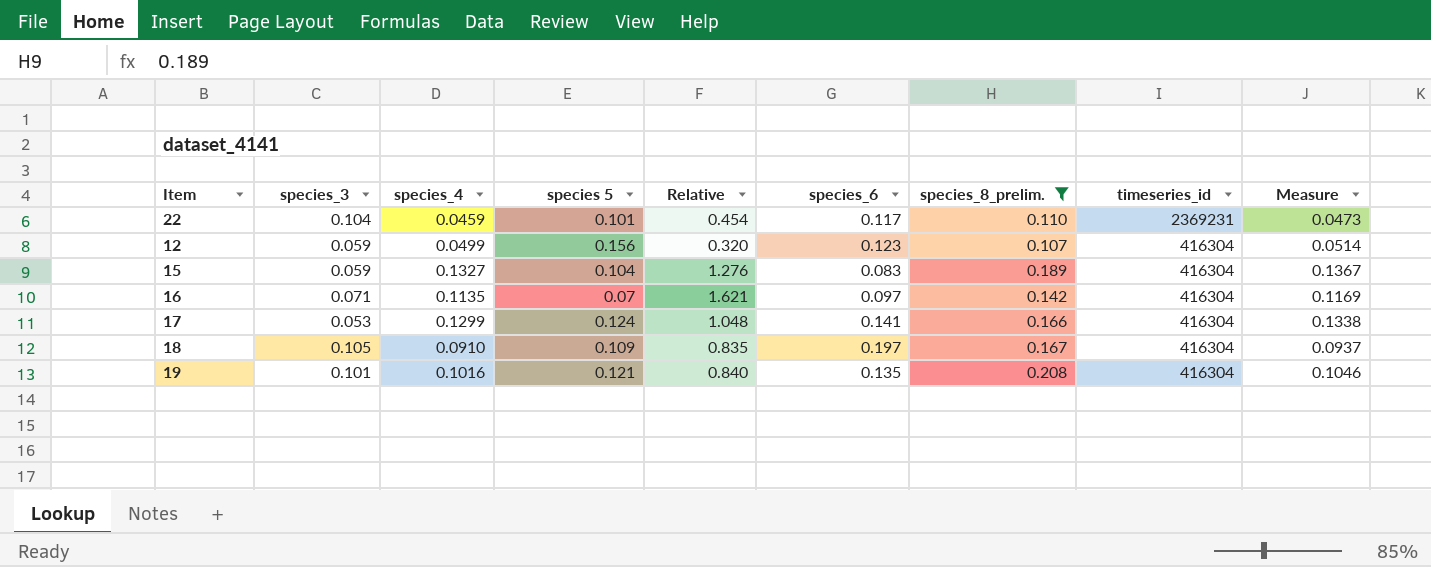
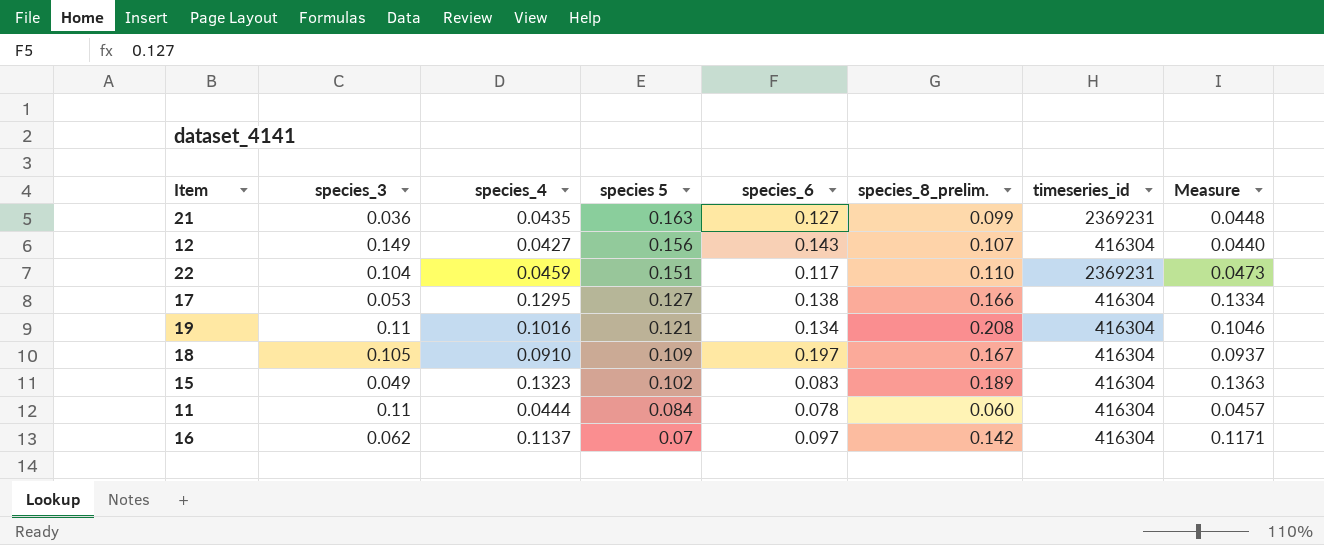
filter: species_8_prelim. >= 0.107 -> none
row order: timeseries_id descending -> species 5 descending
column Relative | formula: [species_4] / [species 5] -> none
12 | species_3: 0.059 -> 0.149
12 | species_4: 0.0499 -> 0.0427
12 | species_6: 0.123 -> 0.143
12 | Measure: 0.0514 -> 0.0440
22 | species 5: 0.101 -> 0.151
17 | species_4: 0.1299 -> 0.1295
17 | species 5: 0.124 -> 0.127
17 | species_6: 0.141 -> 0.138
17 | Measure: 0.1338 -> 0.1334
19 | species_3: 0.101 -> 0.11
19 | species_6: 0.135 -> 0.134
15 | species_3: 0.059 -> 0.049
15 | species_4: 0.1327 -> 0.1323
15 | species 5: 0.104 -> 0.102
15 | Measure: 0.1367 -> 0.1363
16 | species_3: 0.071 -> 0.062
16 | species_4: 0.1135 -> 0.1137
16 | Measure: 0.1169 -> 0.1171

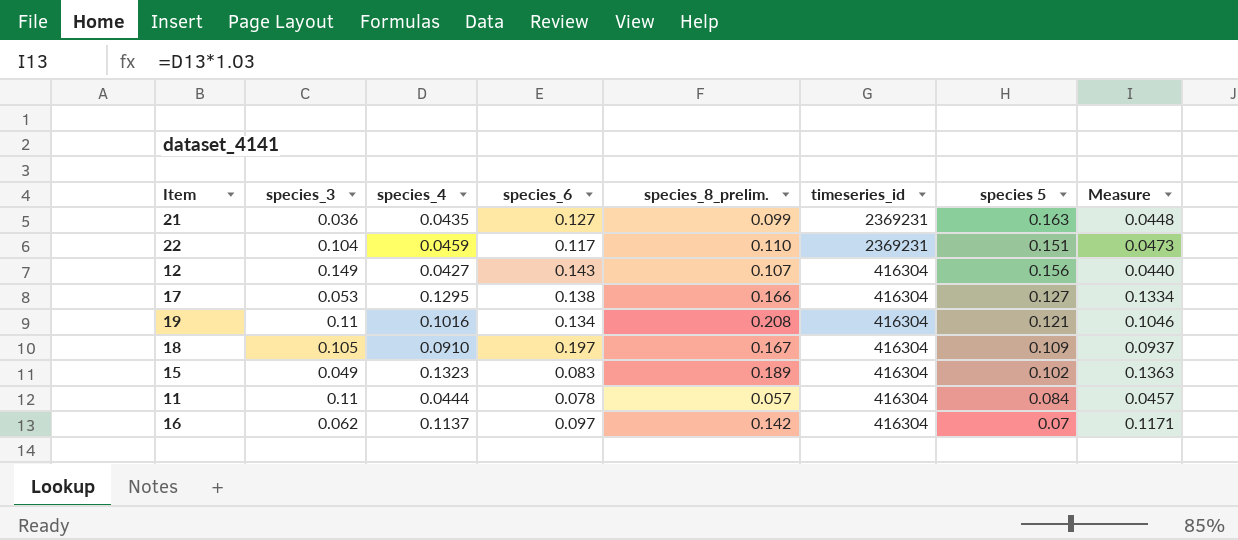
row order: species 5 descending -> timeseries_id descending
column species 5 | position: 4 -> 7
11 | species_8_prelim.: 0.060 -> 0.057

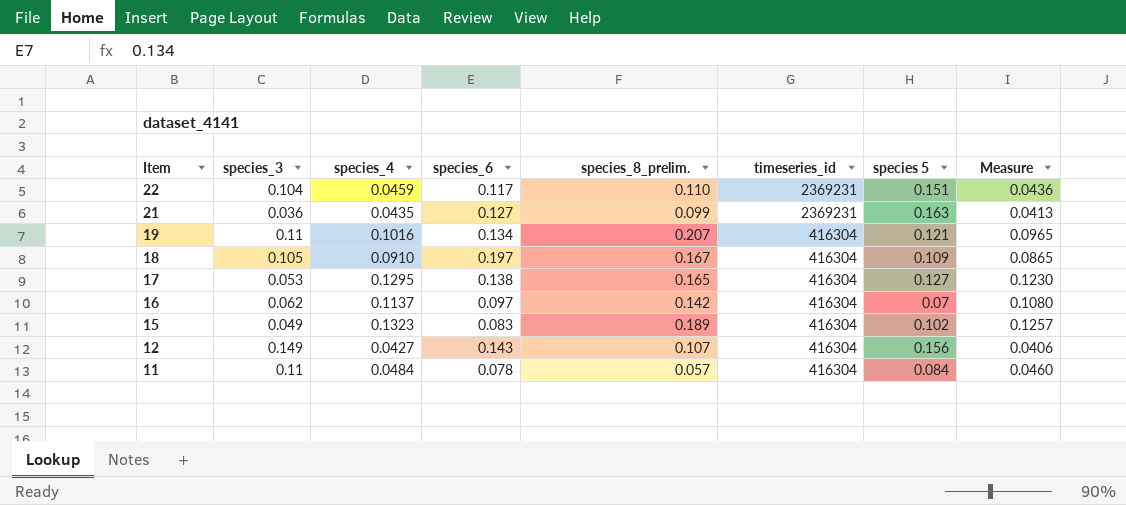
row order: timeseries_id descending -> Item descending
column Measure | formula: [species_4] * 1.03 -> [species_4] * 0.95
19 | species_8_prelim.: 0.208 -> 0.207
17 | species_8_prelim.: 0.166 -> 0.165
11 | species_4: 0.0444 -> 0.0484

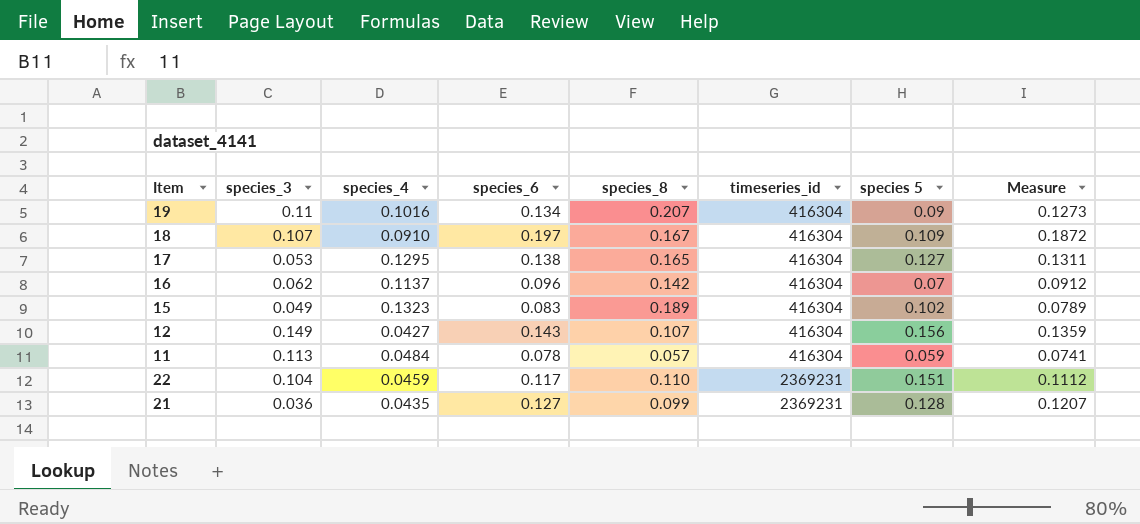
row order: Item descending -> timeseries_id ascending
column name: species_8_prelim. -> species_8
column Measure | formula: [species_4] * 0.95 -> [species_6] * 0.95
19 | species 5: 0.121 -> 0.09
18 | species_3: 0.105 -> 0.107
16 | species_6: 0.097 -> 0.096
11 | species_3: 0.11 -> 0.113
11 | species 5: 0.084 -> 0.059
21 | species 5: 0.163 -> 0.128

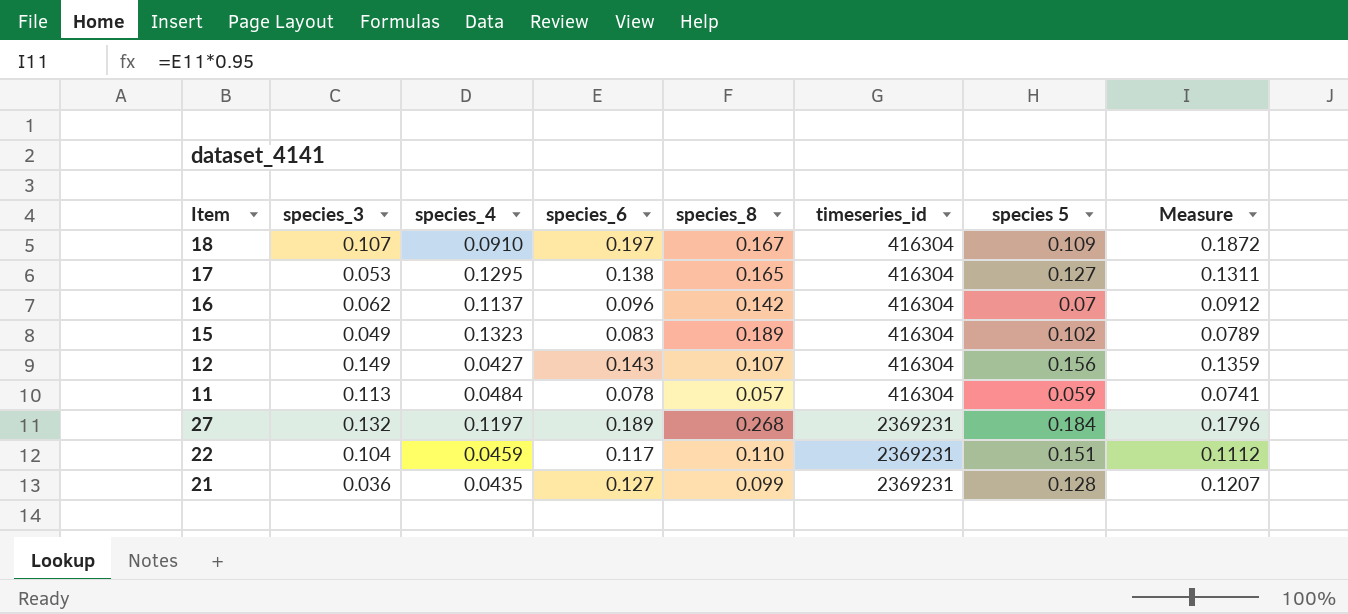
row 19: 0.11 | 0.1016 | 0.134 | 0.207 | 416304 | 0.09 | 0.1273 -> none
row 27: none -> 0.132 | 0.1197 | 0.189 | 0.268 | 2369231 | 0.184 | 0.1796

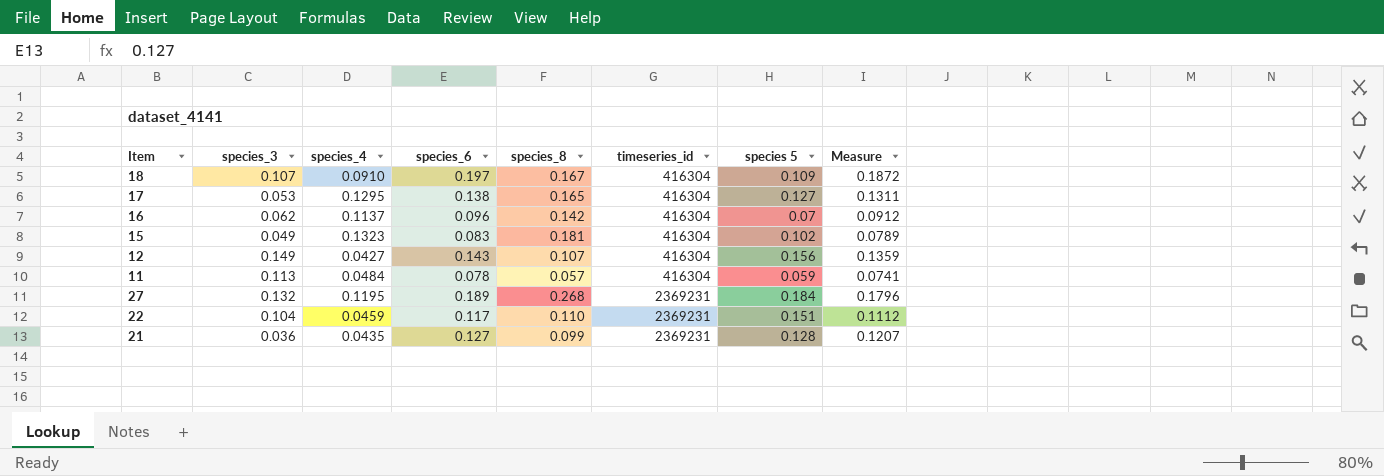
15 | species_8: 0.189 -> 0.181
27 | species_4: 0.1197 -> 0.1195

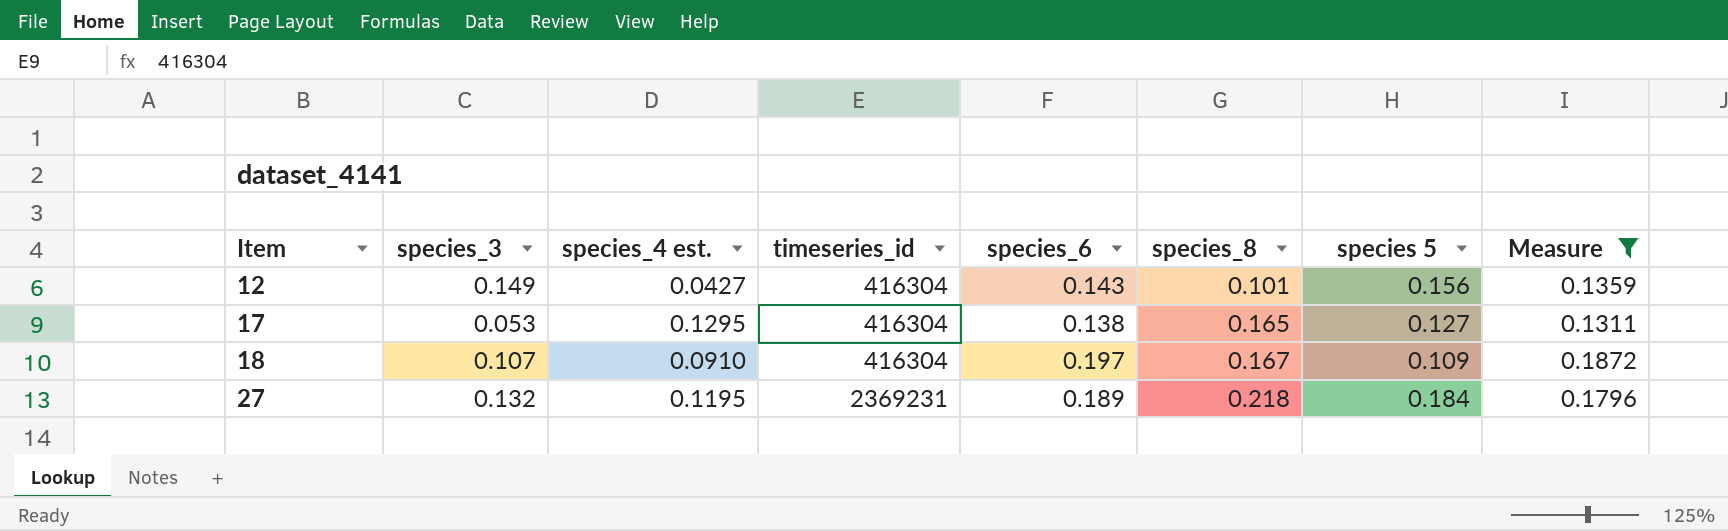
filter: none -> Measure >= 0.1311
row order: timeseries_id ascending -> Item ascending
column name: species_4 -> species_4 est.
column timeseries_id | position: 6 -> 4
12 | species_8: 0.107 -> 0.101
27 | species_8: 0.268 -> 0.218

